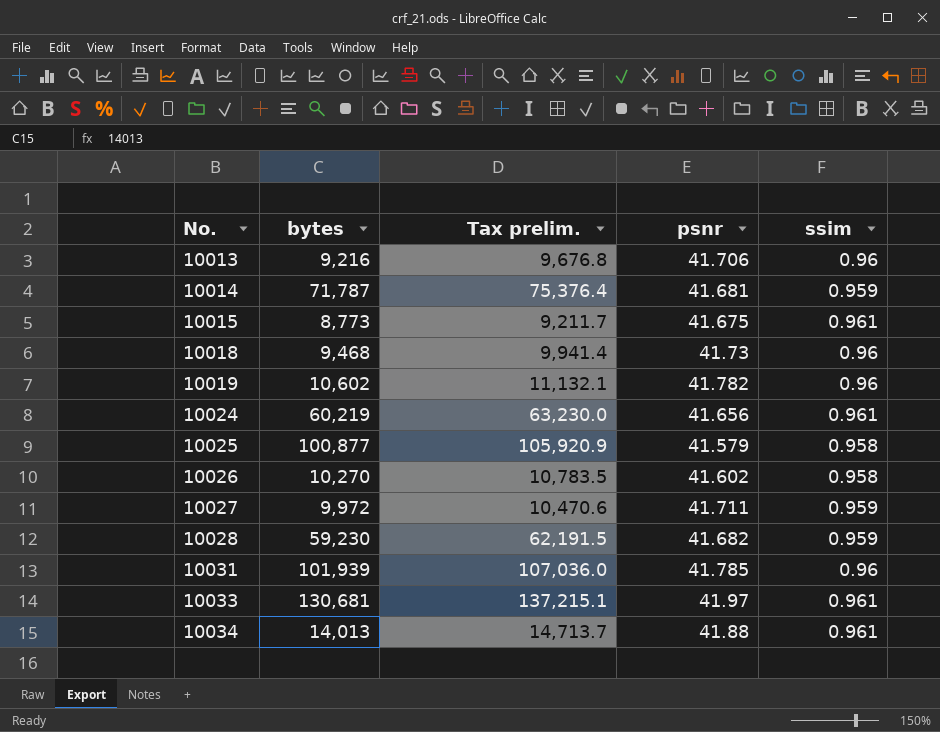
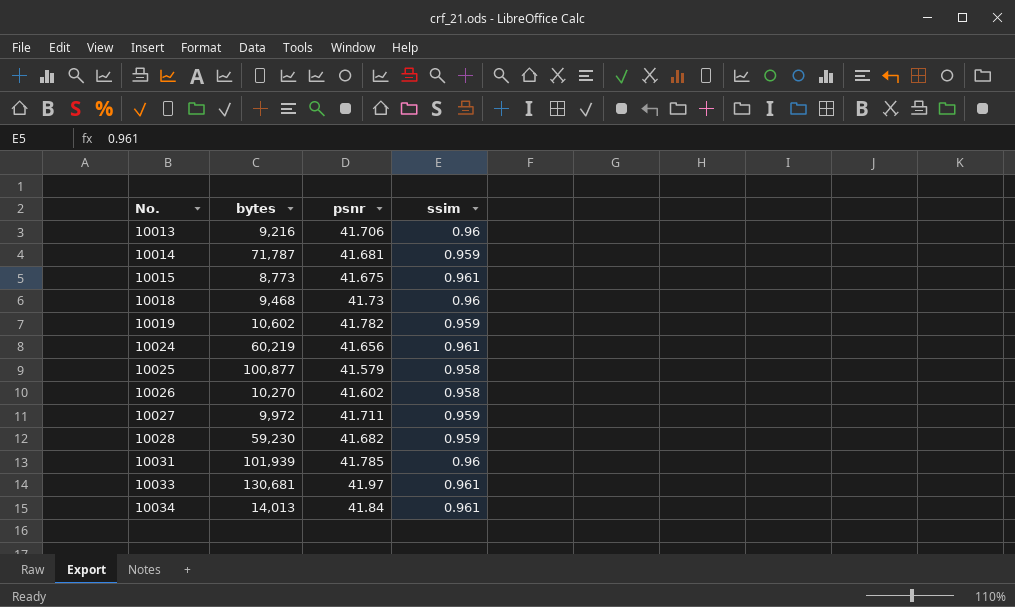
column Tax prelim. | formula: [bytes] * 1.05 -> none
10019 | ssim: 0.96 -> 0.959
10034 | psnr: 41.88 -> 41.84

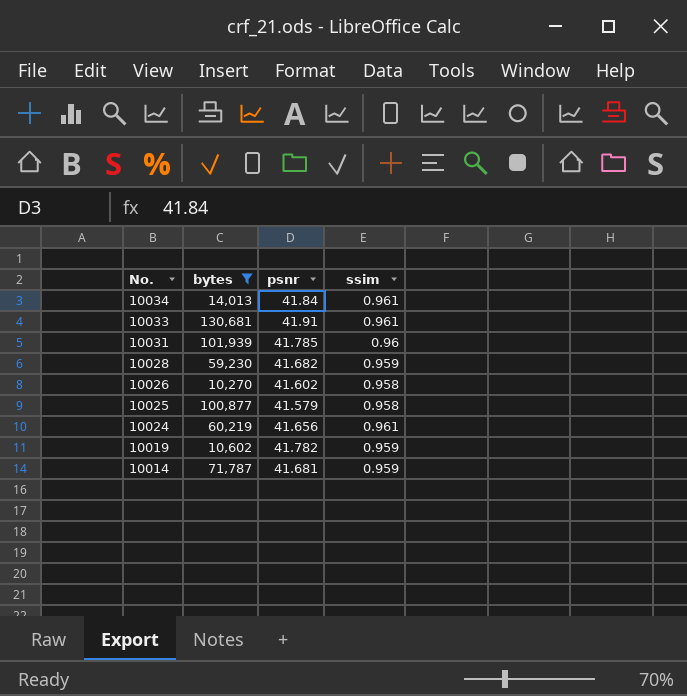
filter: none -> bytes >= 10,270
row order: No. ascending -> No. descending
10033 | psnr: 41.97 -> 41.91

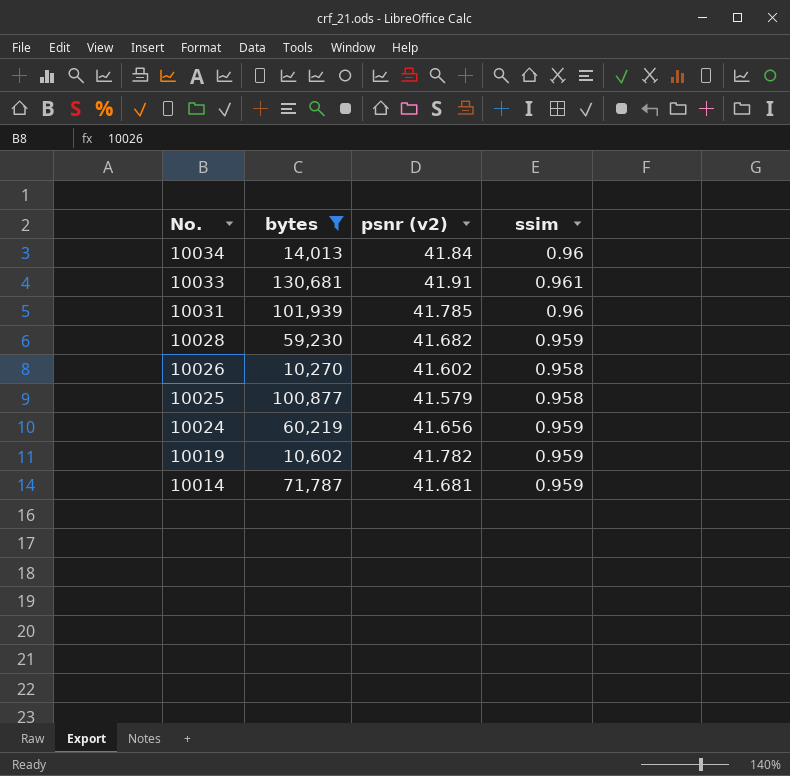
column name: psnr -> psnr (v2)
10034 | ssim: 0.961 -> 0.96
10024 | ssim: 0.961 -> 0.959

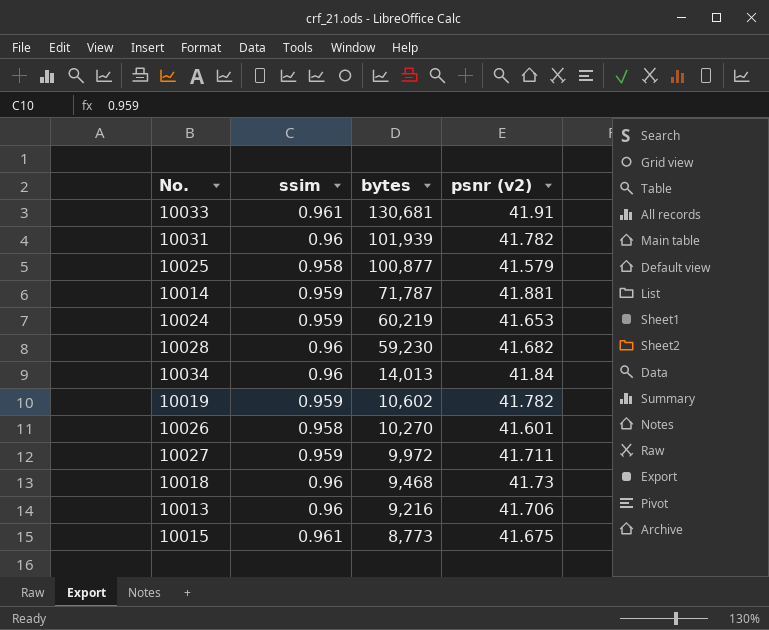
filter: bytes >= 10,270 -> none
row order: No. descending -> bytes descending
column ssim | position: 4 -> 2
10031 | psnr (v2): 41.785 -> 41.782
10014 | psnr (v2): 41.681 -> 41.881
10024 | psnr (v2): 41.656 -> 41.653
10028 | ssim: 0.959 -> 0.96
10026 | psnr (v2): 41.602 -> 41.601

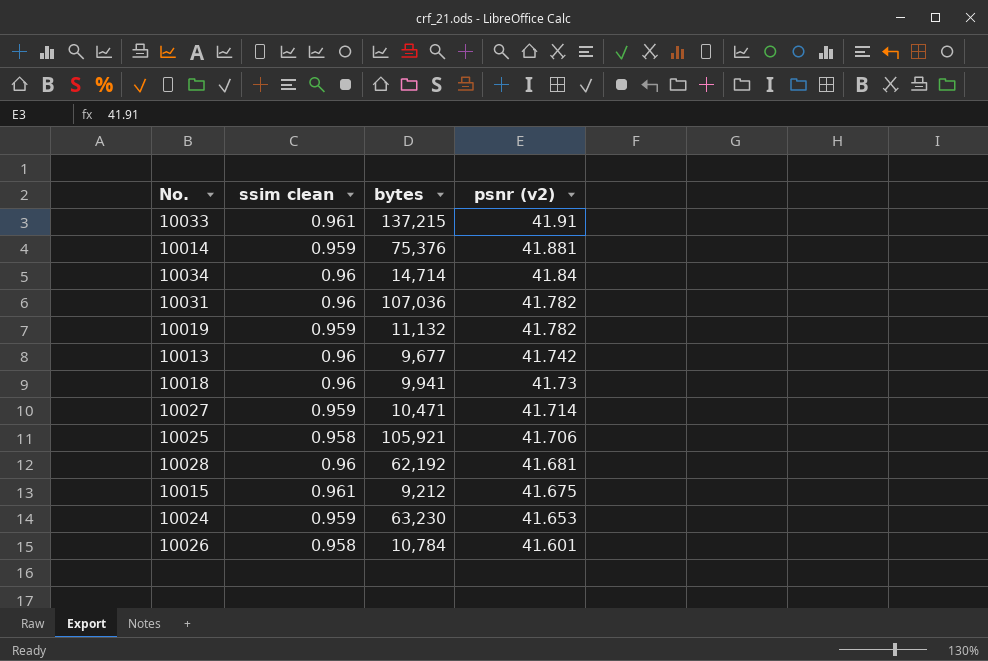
row order: bytes descending -> psnr (v2) descending
column name: ssim -> ssim clean
10033 | bytes: 130,681 -> 137,215
10014 | bytes: 71,787 -> 75,376
10034 | bytes: 14,013 -> 14,714
10031 | bytes: 101,939 -> 107,036
10019 | bytes: 10,602 -> 11,132
10013 | bytes: 9,216 -> 9,677
10013 | psnr (v2): 41.706 -> 41.742
10018 | bytes: 9,468 -> 9,941
10027 | bytes: 9,972 -> 10,471
10027 | psnr (v2): 41.711 -> 41.714
10025 | bytes: 100,877 -> 105,921
10025 | psnr (v2): 41.579 -> 41.706
10028 | bytes: 59,230 -> 62,192
10028 | psnr (v2): 41.682 -> 41.681
10015 | bytes: 8,773 -> 9,212
10024 | bytes: 60,219 -> 63,230
10026 | bytes: 10,270 -> 10,784

